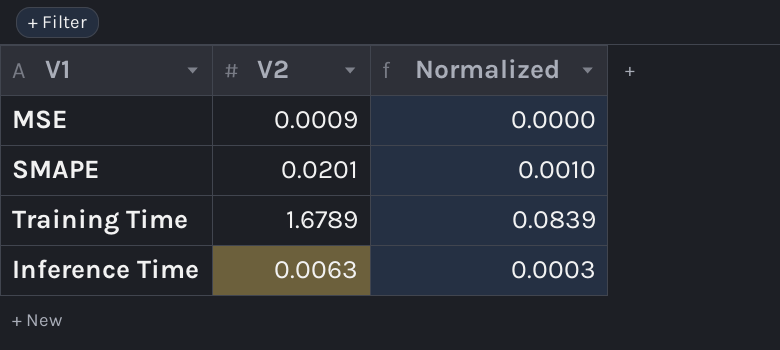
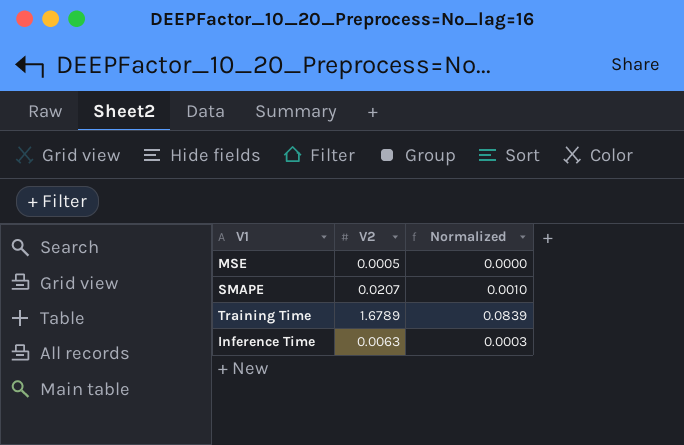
MSE | V2: 0.0009 -> 0.0005
SMAPE | V2: 0.0201 -> 0.0207

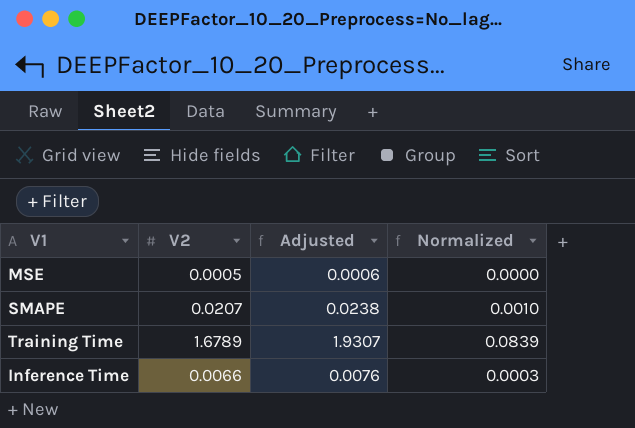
column Adjusted | formula: none -> [V2] * 1.15
Inference Time | V2: 0.0063 -> 0.0066

